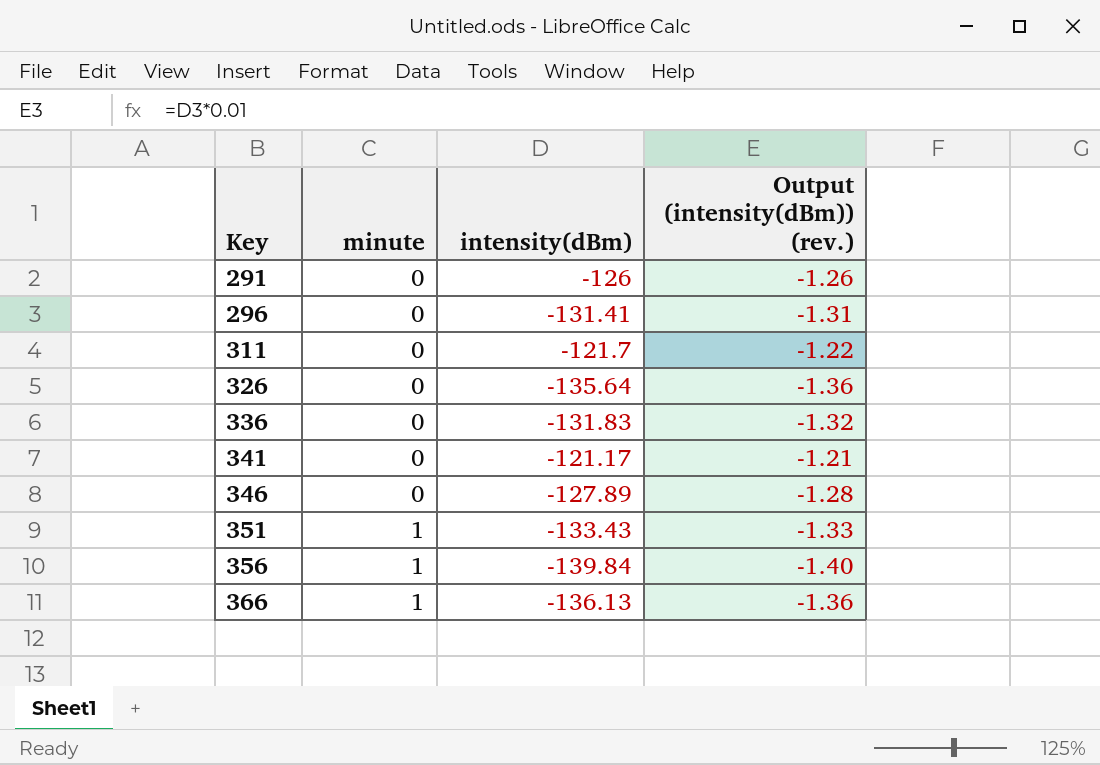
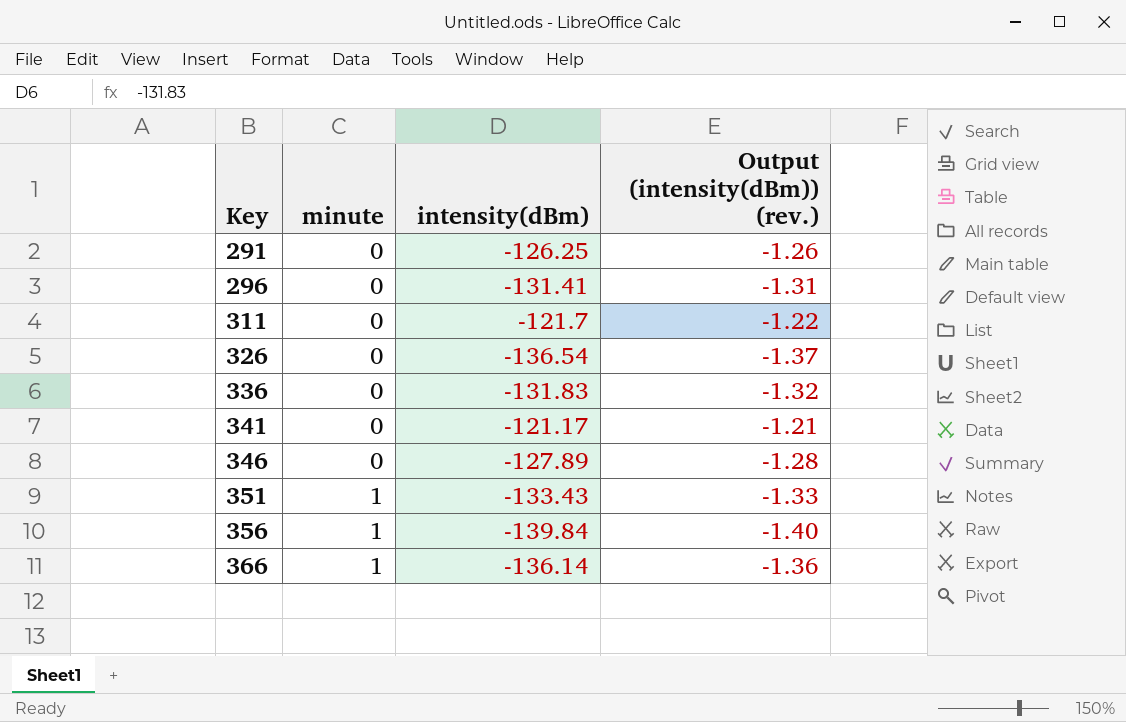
291 | intensity(dBm): -126 -> -126.25
326 | intensity(dBm): -135.64 -> -136.54
326 | Output (intensity(dBm)) (rev.): -1.36 -> -1.37
366 | intensity(dBm): -136.13 -> -136.14

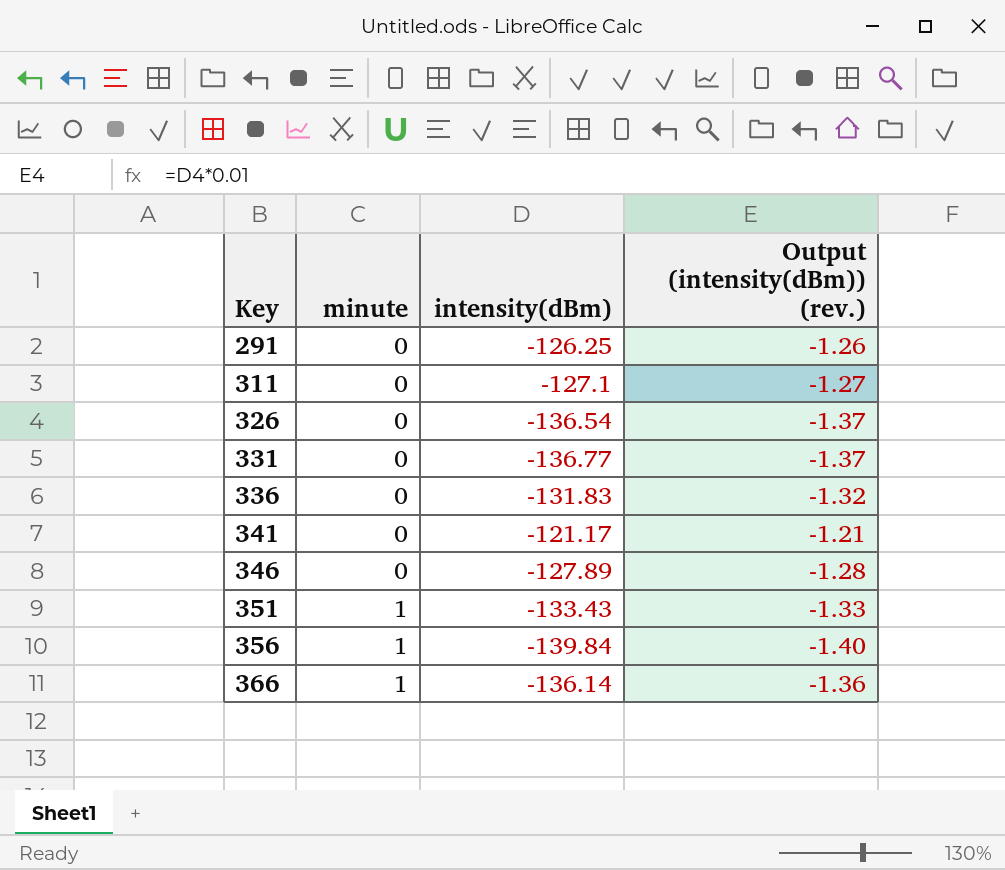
row 296: 0 | -131.41 | -1.31 -> none
311 | intensity(dBm): -121.7 -> -127.1
311 | Output (intensity(dBm)) (rev.): -1.22 -> -1.27
row 331: none -> 0 | -136.77 | -1.37

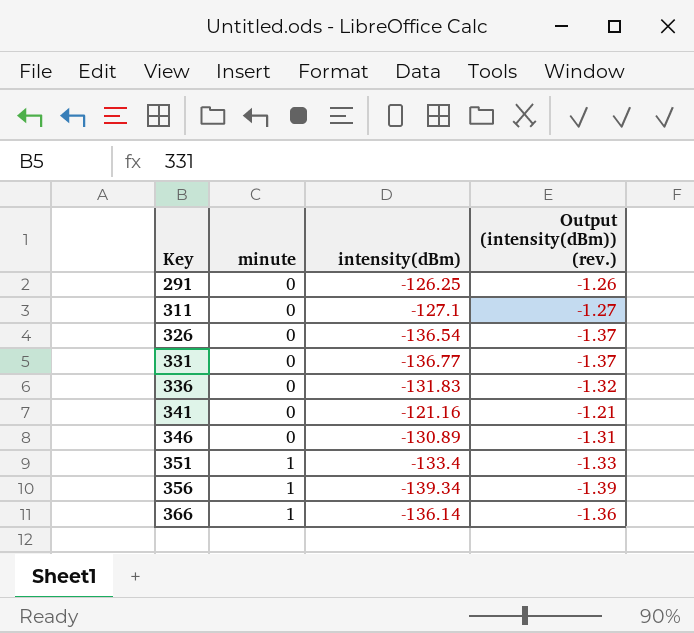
341 | intensity(dBm): -121.17 -> -121.16
346 | intensity(dBm): -127.89 -> -130.89
346 | Output (intensity(dBm)) (rev.): -1.28 -> -1.31
351 | intensity(dBm): -133.43 -> -133.4
356 | intensity(dBm): -139.84 -> -139.34
356 | Output (intensity(dBm)) (rev.): -1.40 -> -1.39

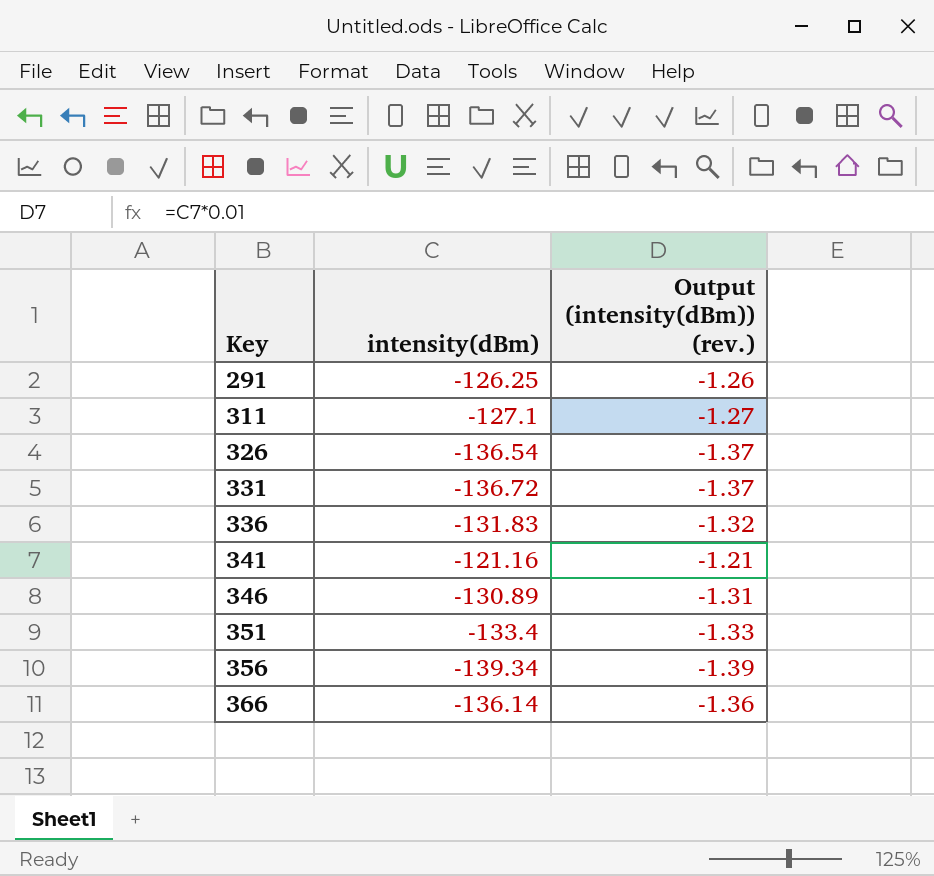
column minute | position: 2 -> none
331 | intensity(dBm): -136.77 -> -136.72

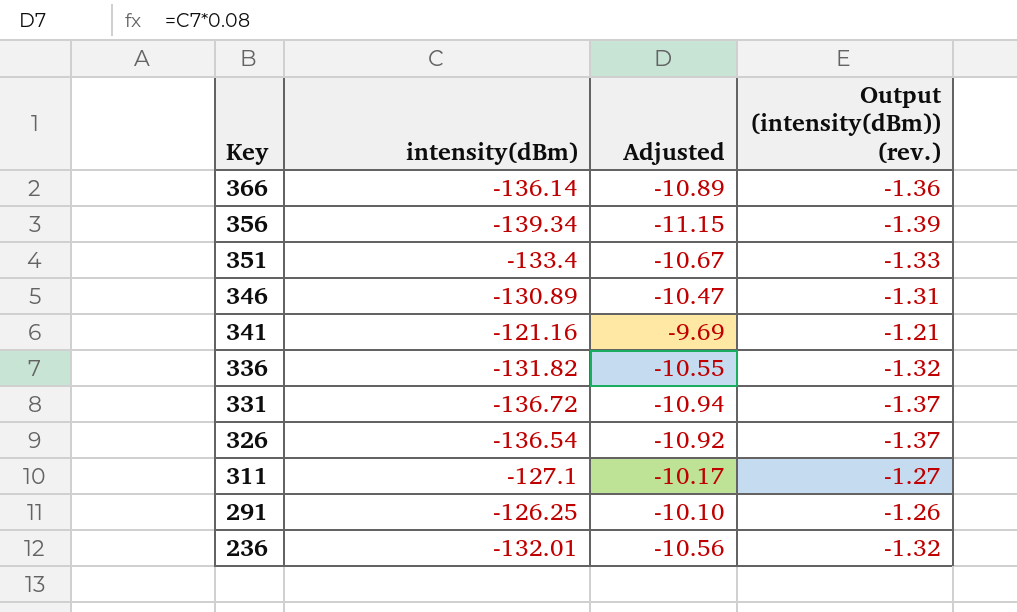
row order: Key ascending -> Key descending
column Adjusted | formula: none -> [intensity(dBm)] * 0.08
336 | intensity(dBm): -131.83 -> -131.82
row 236: none -> -132.01 | -10.56 | -1.32

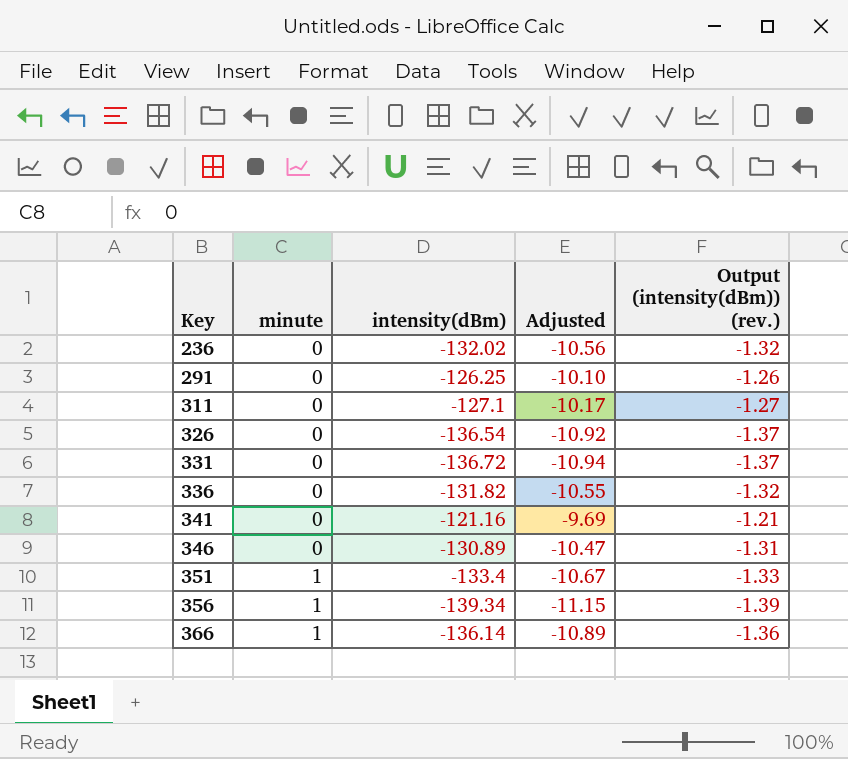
row order: Key descending -> Key ascending
column minute | position: none -> 2
236 | intensity(dBm): -132.01 -> -132.02

